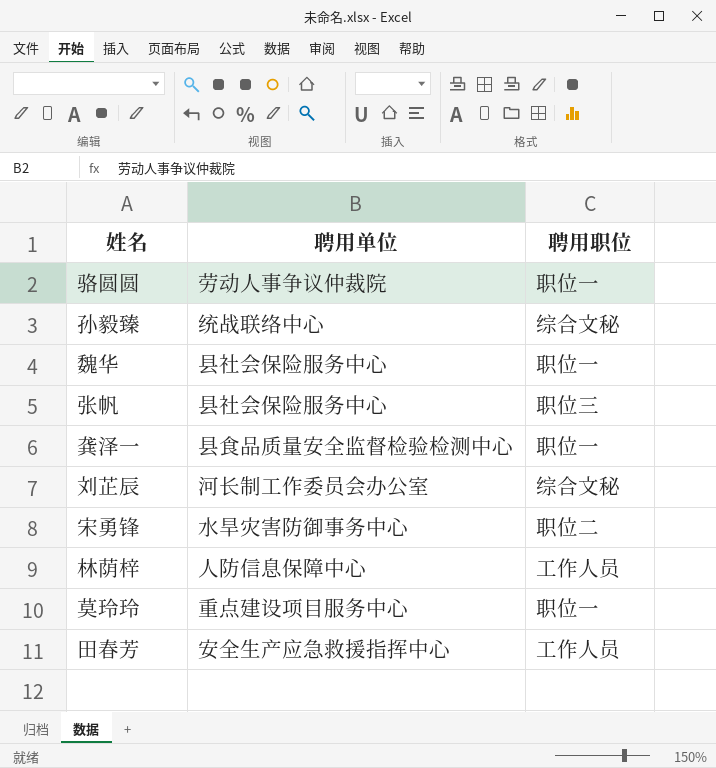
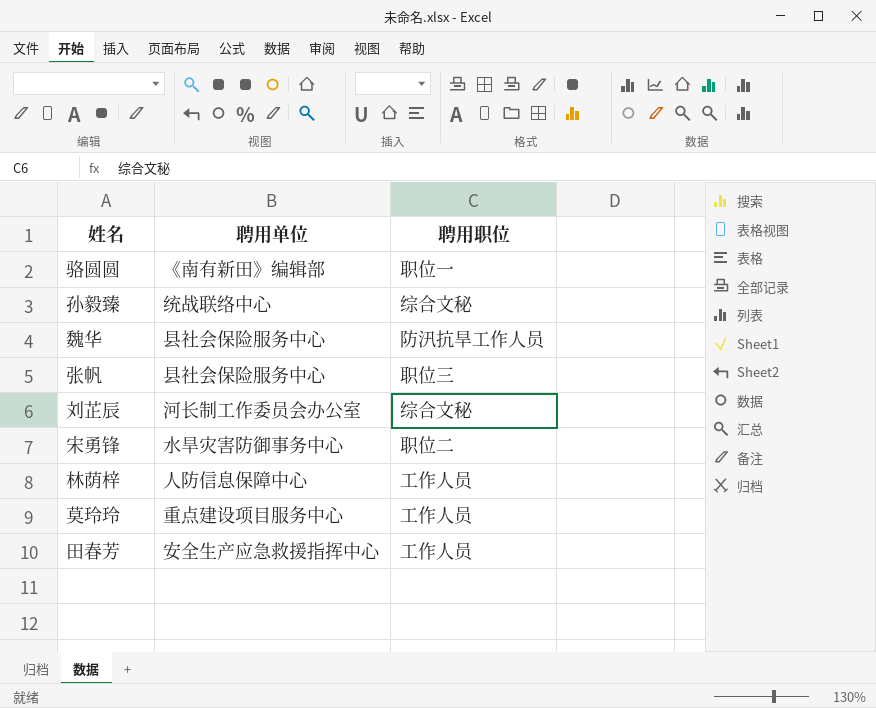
row 龚泽一: 县食品质量安全监督检验检测中心 | 职位一 -> none
骆圆圆 | 聘用单位: 劳动人事争议仲裁院 -> 《南有新田》编辑部
魏华 | 聘用职位: 职位一 -> 防汛抗旱工作人员
莫玲玲 | 聘用职位: 职位一 -> 工作人员

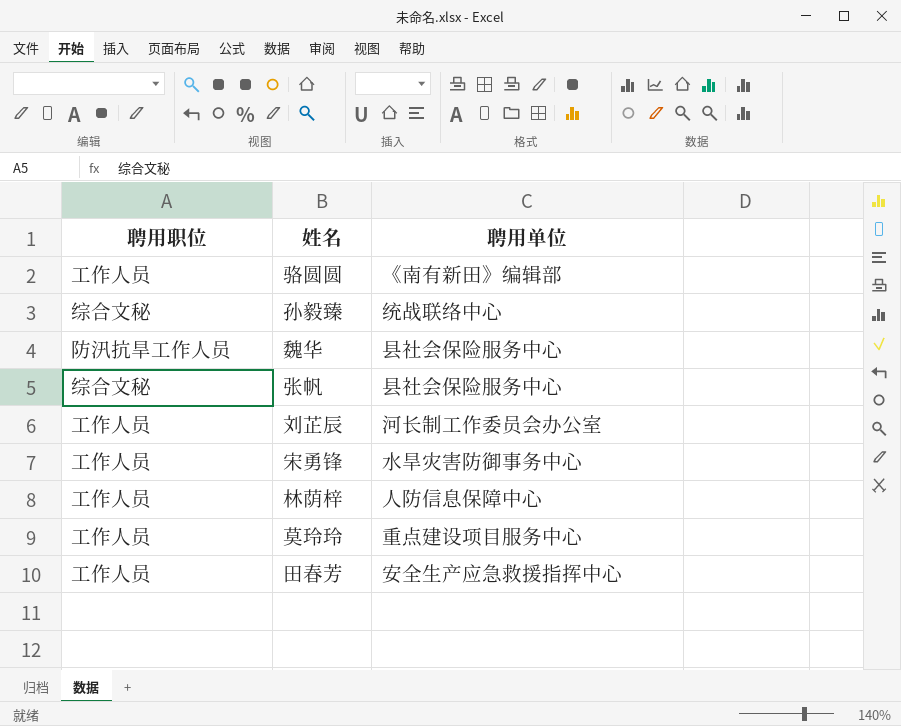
column 聘用职位 | position: 3 -> 1
骆圆圆 | 聘用职位: 职位一 -> 工作人员
张帆 | 聘用职位: 职位三 -> 综合文秘
刘芷辰 | 聘用职位: 综合文秘 -> 工作人员
宋勇锋 | 聘用职位: 职位二 -> 工作人员

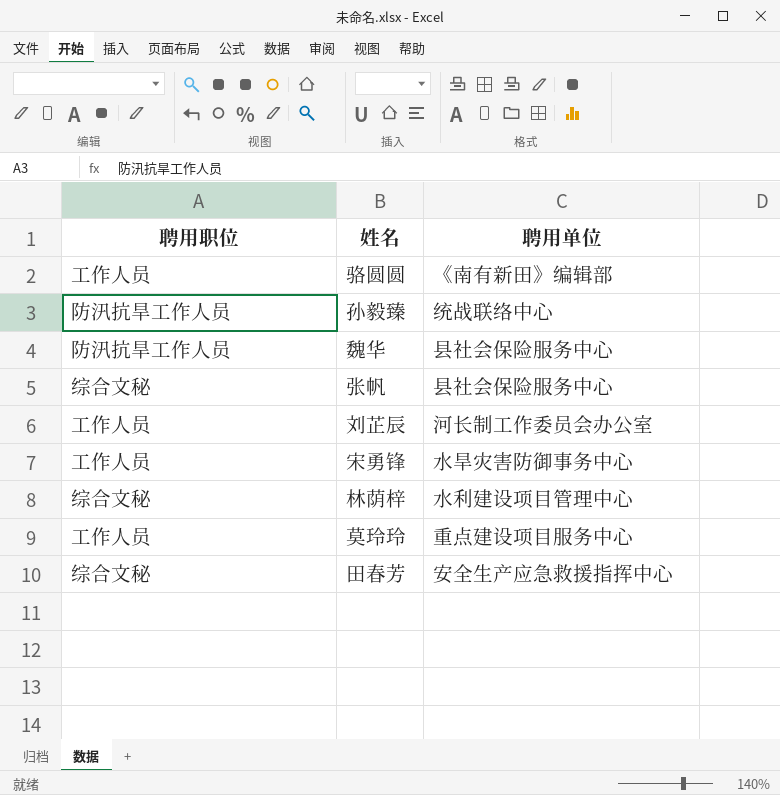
孙毅臻 | 聘用职位: 综合文秘 -> 防汛抗旱工作人员
林荫梓 | 聘用职位: 工作人员 -> 综合文秘
林荫梓 | 聘用单位: 人防信息保障中心 -> 水利建设项目管理中心
田春芳 | 聘用职位: 工作人员 -> 综合文秘

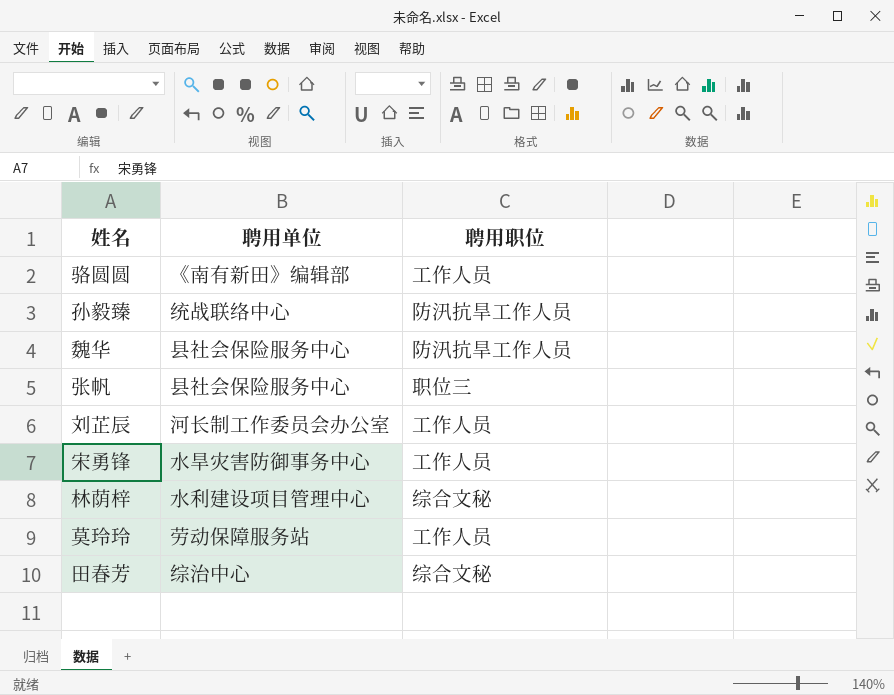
column 聘用职位 | position: 1 -> 3
张帆 | 聘用职位: 综合文秘 -> 职位三
莫玲玲 | 聘用单位: 重点建设项目服务中心 -> 劳动保障服务站
田春芳 | 聘用单位: 安全生产应急救援指挥中心 -> 综治中心

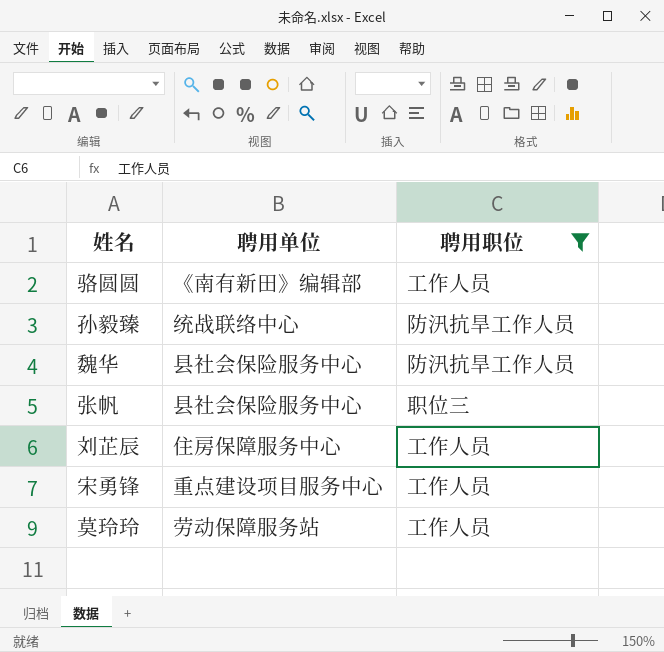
filter: none -> 聘用职位 != 综合文秘
刘芷辰 | 聘用单位: 河长制工作委员会办公室 -> 住房保障服务中心
宋勇锋 | 聘用单位: 水旱灾害防御事务中心 -> 重点建设项目服务中心

